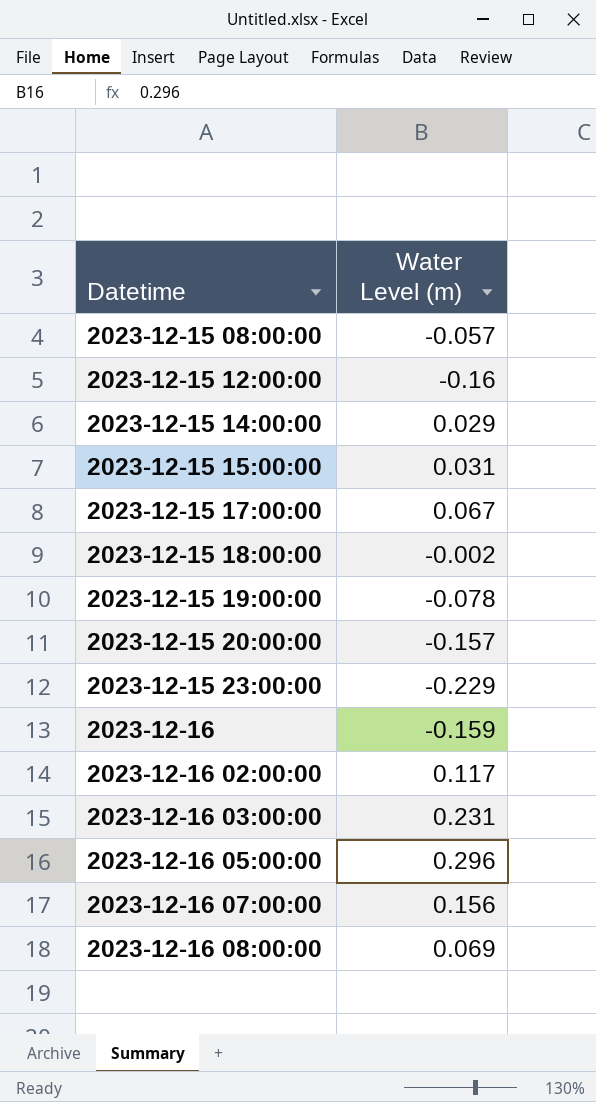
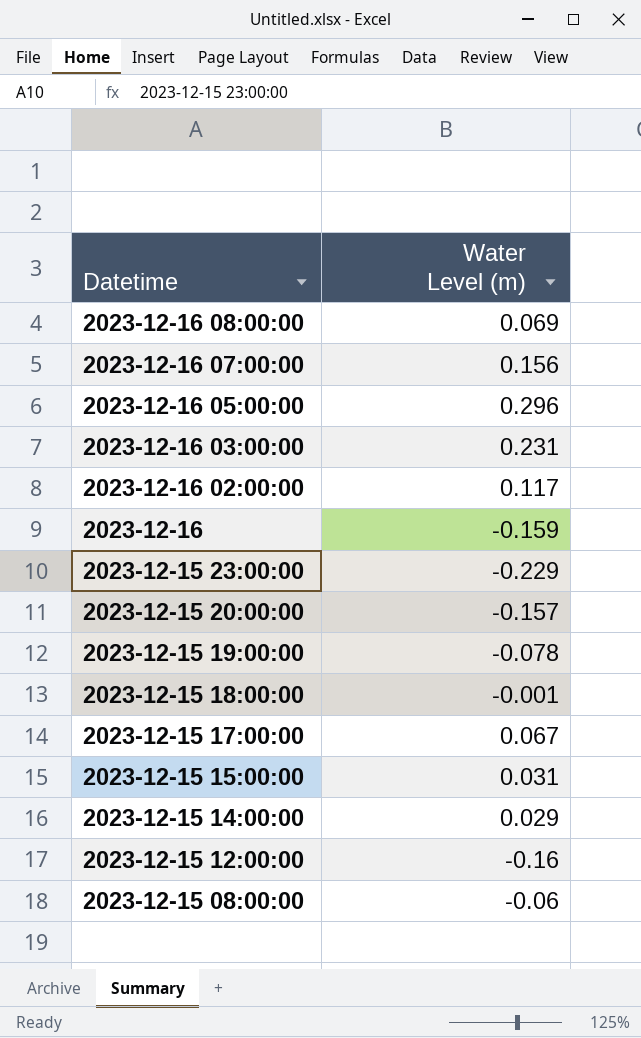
row order: Datetime ascending -> Datetime descending
2023-12-15 18:00:00 | Water Level (m): -0.002 -> -0.001
2023-12-15 08:00:00 | Water Level (m): -0.057 -> -0.06

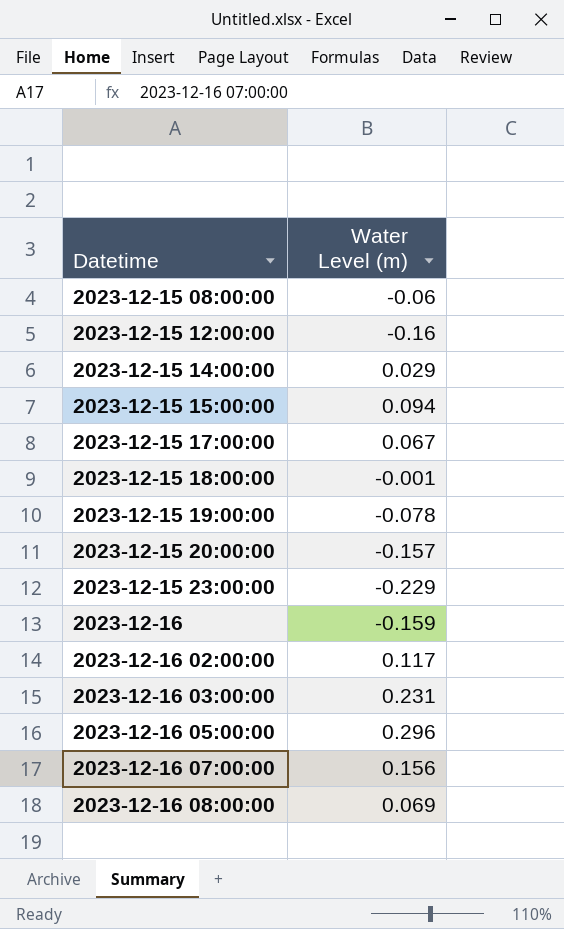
row order: Datetime descending -> Datetime ascending
2023-12-15 15:00:00 | Water Level (m): 0.031 -> 0.094

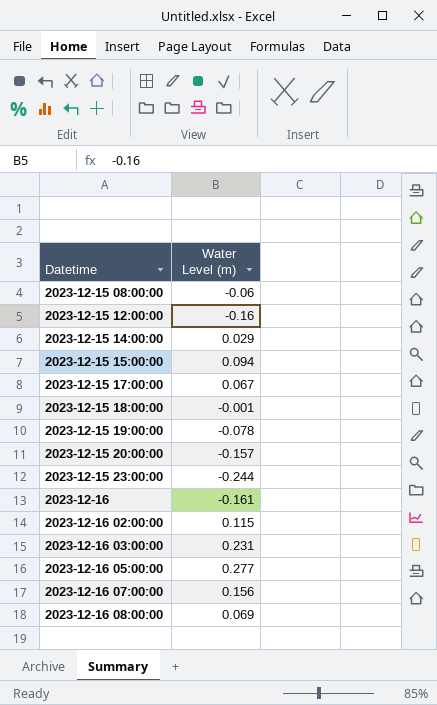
2023-12-15 23:00:00 | Water Level (m): -0.229 -> -0.244
2023-12-16 | Water Level (m): -0.159 -> -0.161
2023-12-16 02:00:00 | Water Level (m): 0.117 -> 0.115
2023-12-16 05:00:00 | Water Level (m): 0.296 -> 0.277

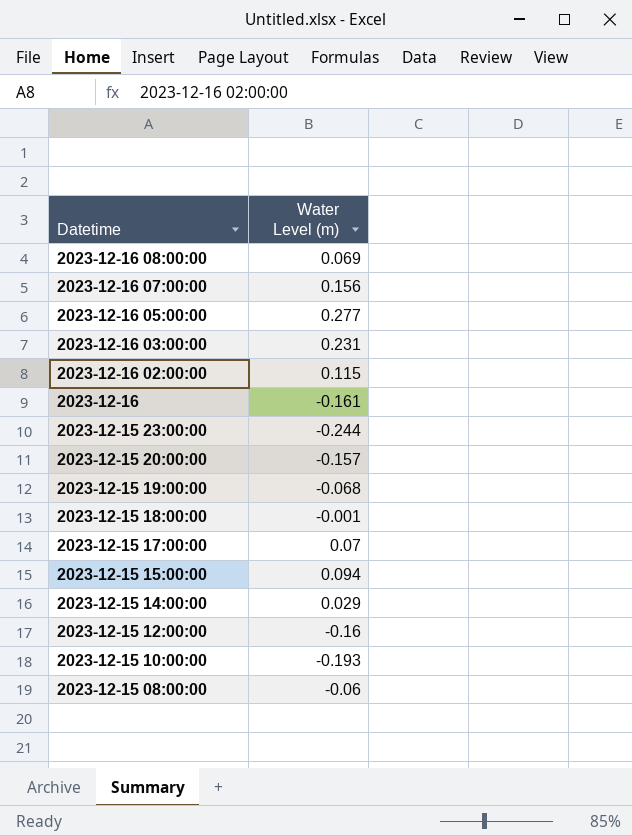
row order: Datetime ascending -> Datetime descending
2023-12-15 19:00:00 | Water Level (m): -0.078 -> -0.068
2023-12-15 17:00:00 | Water Level (m): 0.067 -> 0.07
row 2023-12-15 10:00:00: none -> -0.193

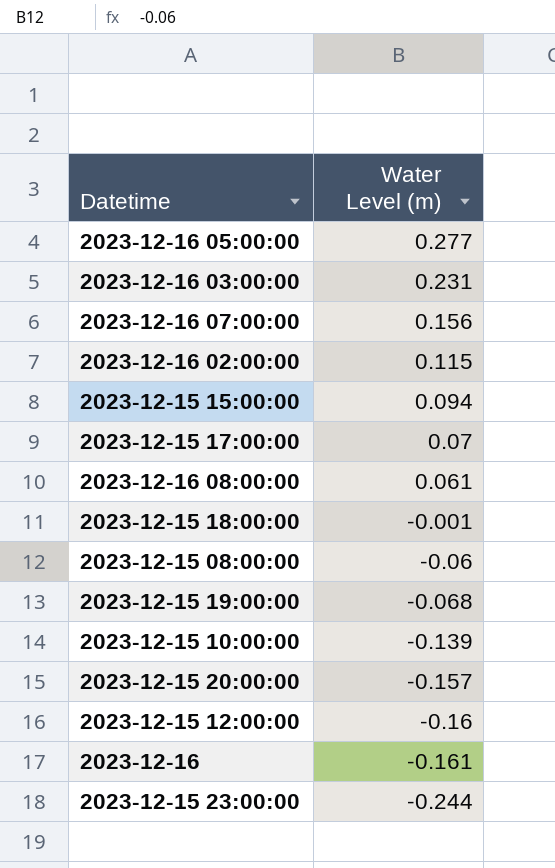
row order: Datetime descending -> Water Level (m) descending
row 2023-12-15 14:00:00: 0.029 -> none
2023-12-16 08:00:00 | Water Level (m): 0.069 -> 0.061
2023-12-15 10:00:00 | Water Level (m): -0.193 -> -0.139

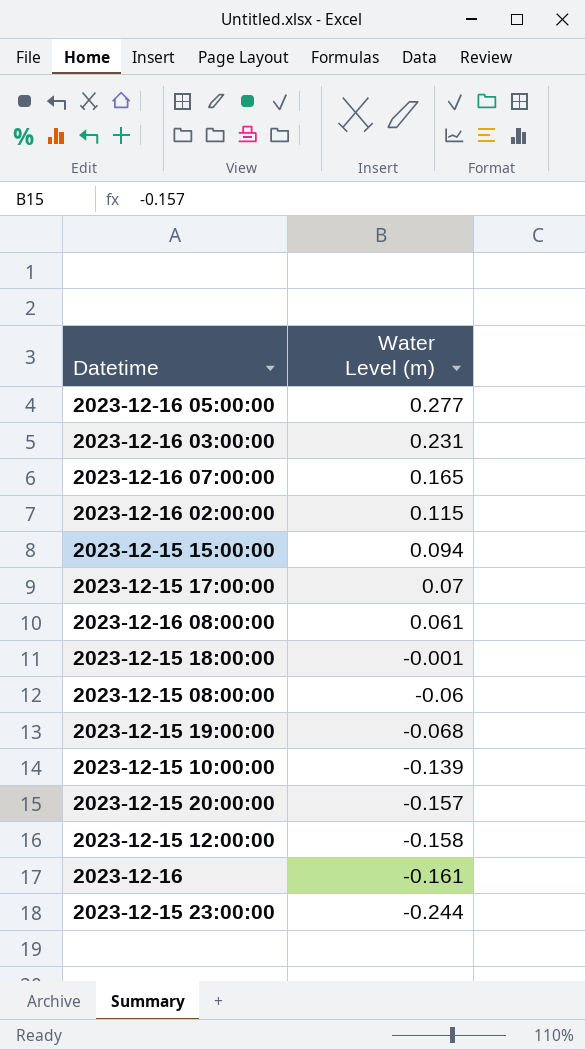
2023-12-16 07:00:00 | Water Level (m): 0.156 -> 0.165
2023-12-15 12:00:00 | Water Level (m): -0.16 -> -0.158

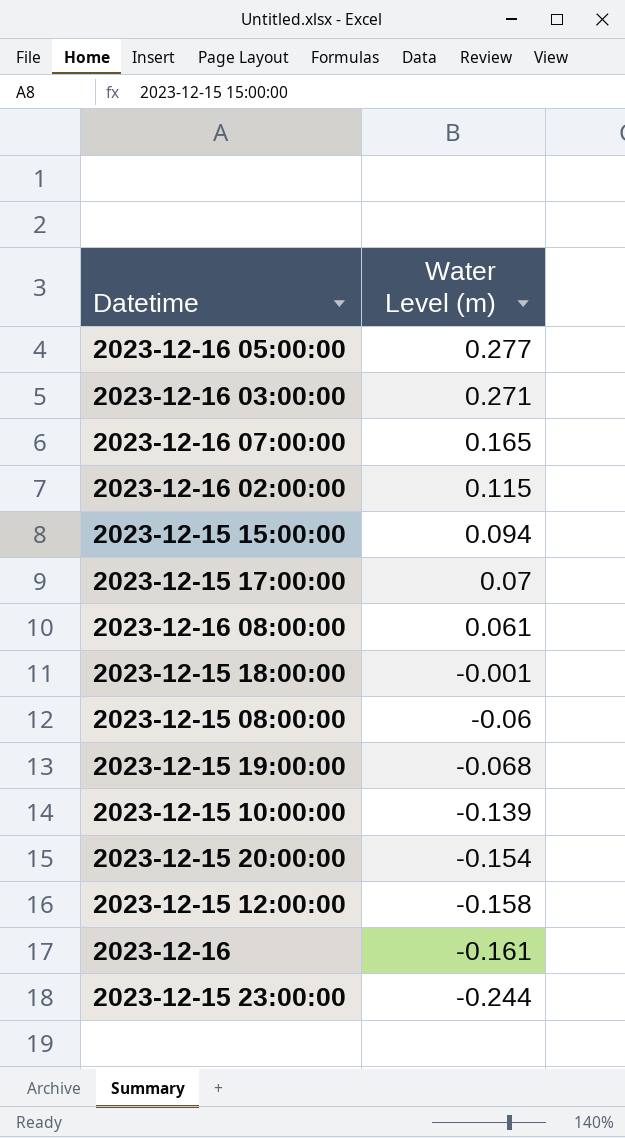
2023-12-16 03:00:00 | Water Level (m): 0.231 -> 0.271
2023-12-15 20:00:00 | Water Level (m): -0.157 -> -0.154

